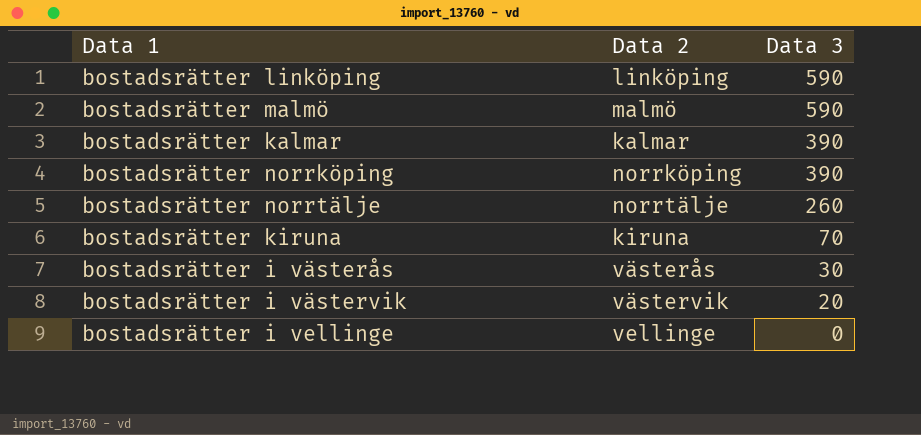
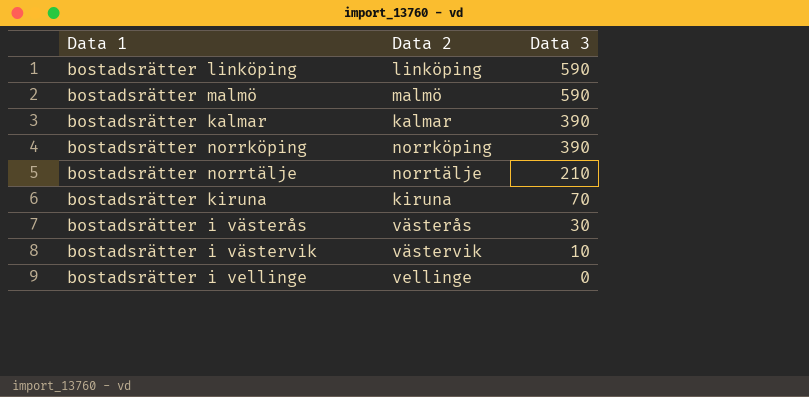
bostadsrätter norrtälje | Data 3: 260 -> 210
bostadsrätter i västervik | Data 3: 20 -> 10

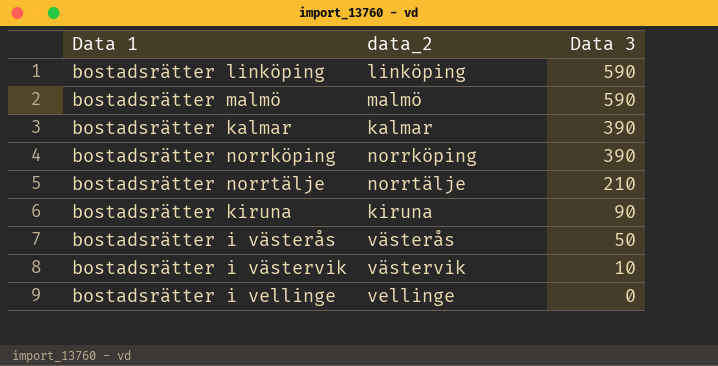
column name: Data 2 -> data_2
bostadsrätter kiruna | Data 3: 70 -> 90
bostadsrätter i västerås | Data 3: 30 -> 50

